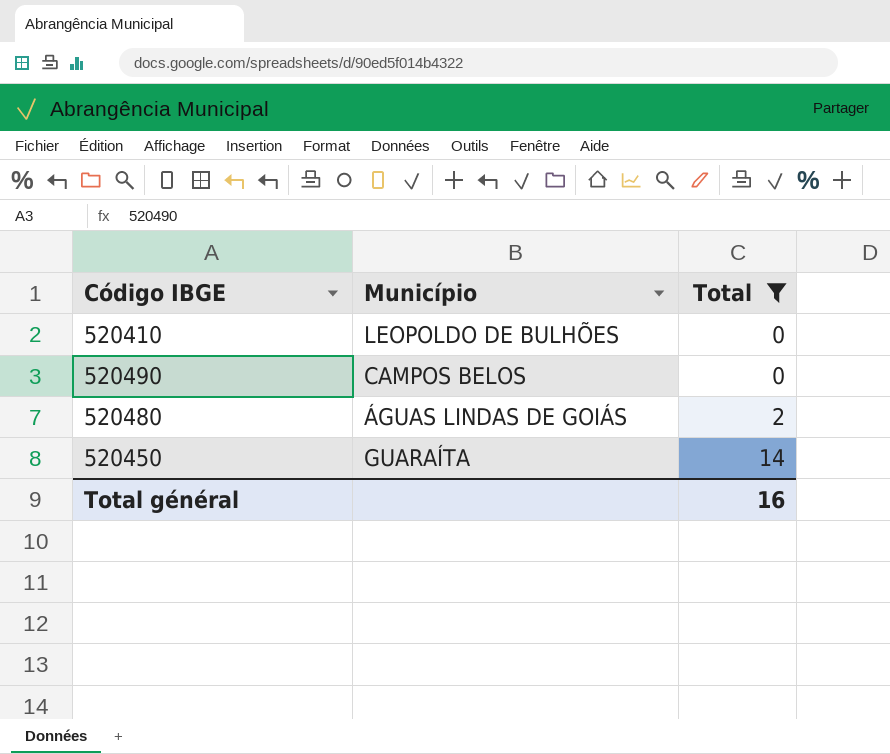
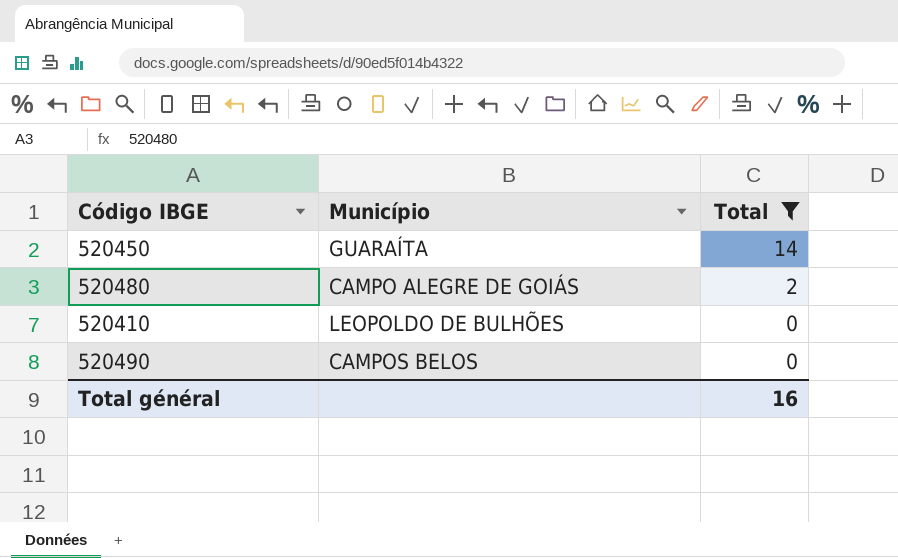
row order: Total ascending -> Total descending
520480 | Município: ÁGUAS LINDAS DE GOIÁS -> CAMPO ALEGRE DE GOIÁS

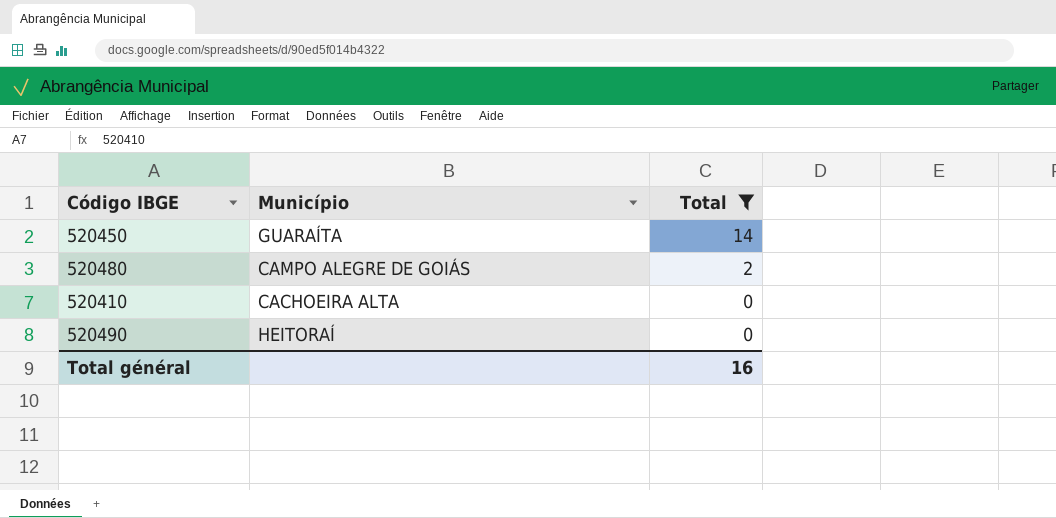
520410 | Município: LEOPOLDO DE BULHÕES -> CACHOEIRA ALTA
520490 | Município: CAMPOS BELOS -> HEITORAÍ

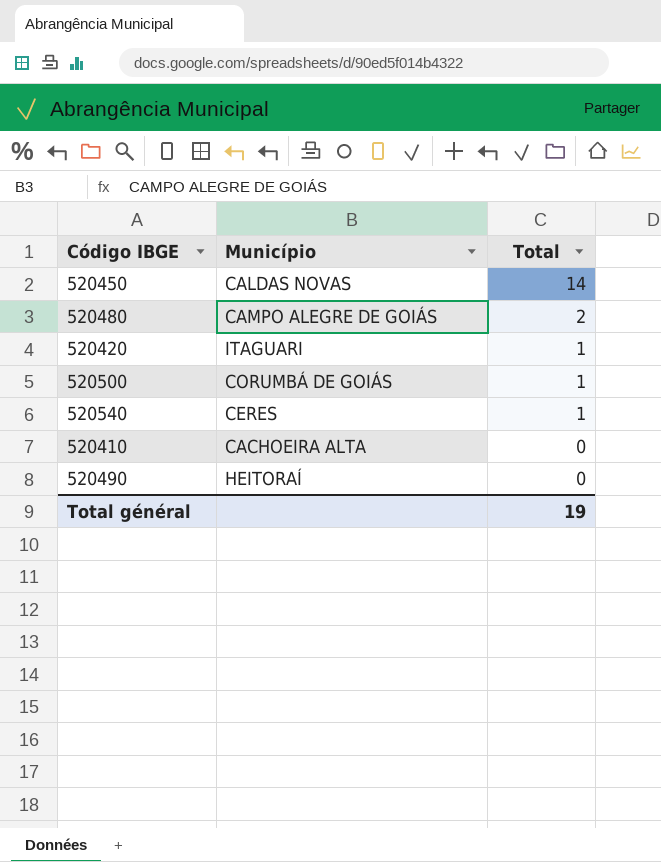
filter: Total != 1 -> none
520450 | Município: GUARAÍTA -> CALDAS NOVAS
Total général | Total: 16 -> 19

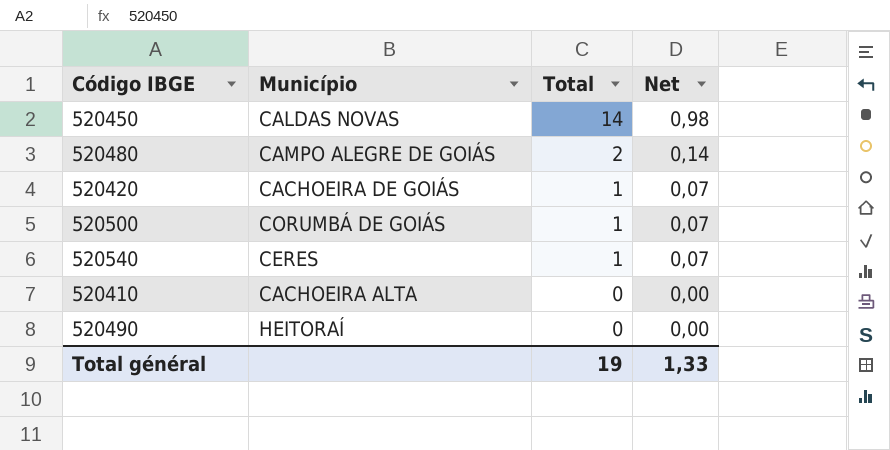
column Net | formula: none -> [Total] * 0,07
520420 | Município: ITAGUARI -> CACHOEIRA DE GOIÁS

